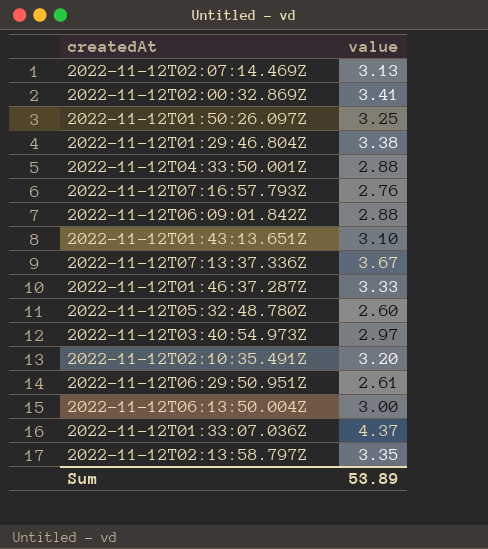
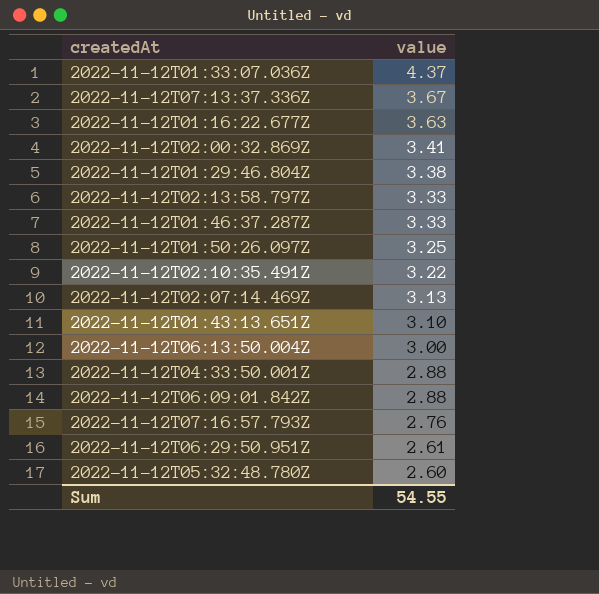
row order: none -> value descending
row 2022-11-12T03:40:54.973Z: 2.97 -> none
row 2022-11-12T01:16:22.677Z: none -> 3.63
2022-11-12T02:13:58.797Z | value: 3.35 -> 3.33
2022-11-12T02:10:35.491Z | value: 3.20 -> 3.22
Sum | value: 53.89 -> 54.55

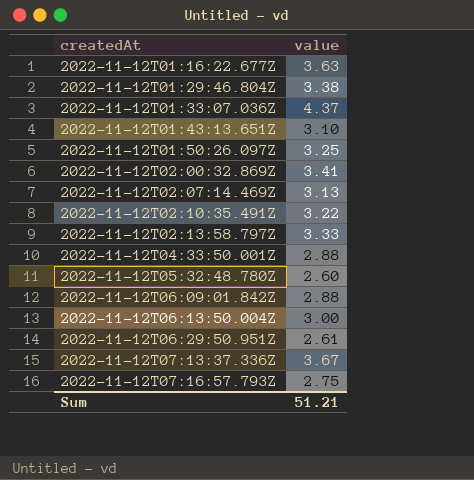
row order: value descending -> createdAt ascending
row 2022-11-12T01:46:37.287Z: 3.33 -> none
2022-11-12T07:16:57.793Z | value: 2.76 -> 2.75
Sum | value: 54.55 -> 51.21

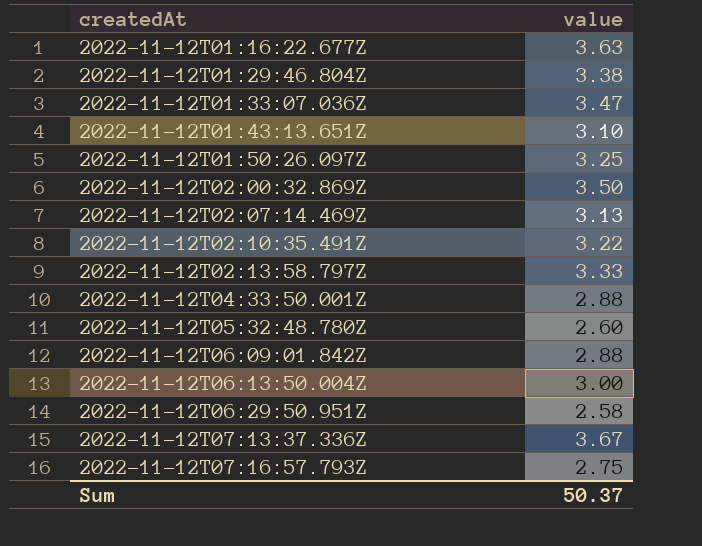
2022-11-12T01:33:07.036Z | value: 4.37 -> 3.47
2022-11-12T02:00:32.869Z | value: 3.41 -> 3.50
2022-11-12T06:29:50.951Z | value: 2.61 -> 2.58
Sum | value: 51.21 -> 50.37

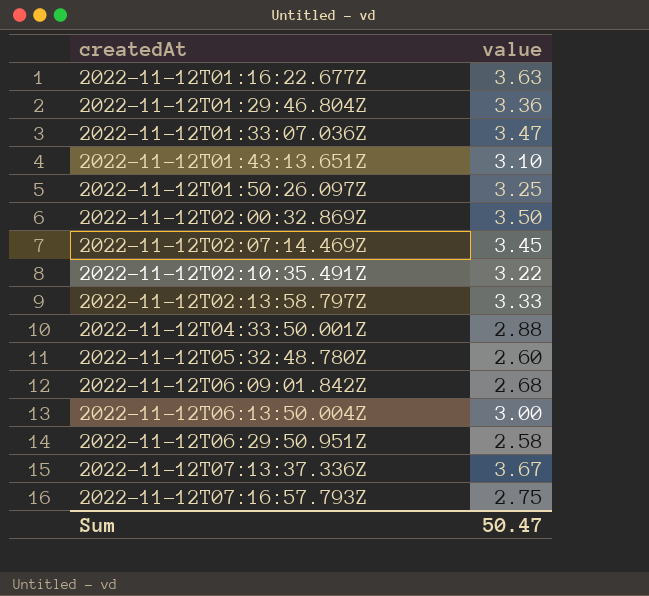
2022-11-12T01:29:46.804Z | value: 3.38 -> 3.36
2022-11-12T02:07:14.469Z | value: 3.13 -> 3.45
2022-11-12T06:09:01.842Z | value: 2.88 -> 2.68
Sum | value: 50.37 -> 50.47

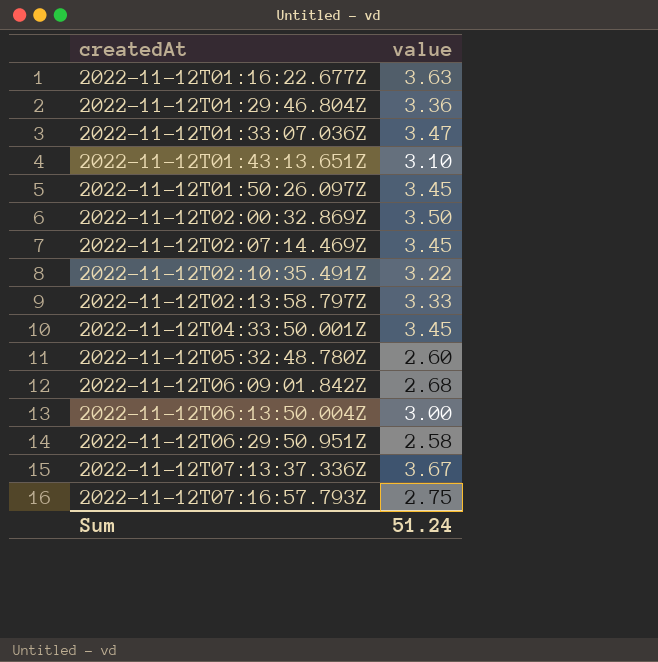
2022-11-12T01:50:26.097Z | value: 3.25 -> 3.45
2022-11-12T04:33:50.001Z | value: 2.88 -> 3.45
Sum | value: 50.47 -> 51.24

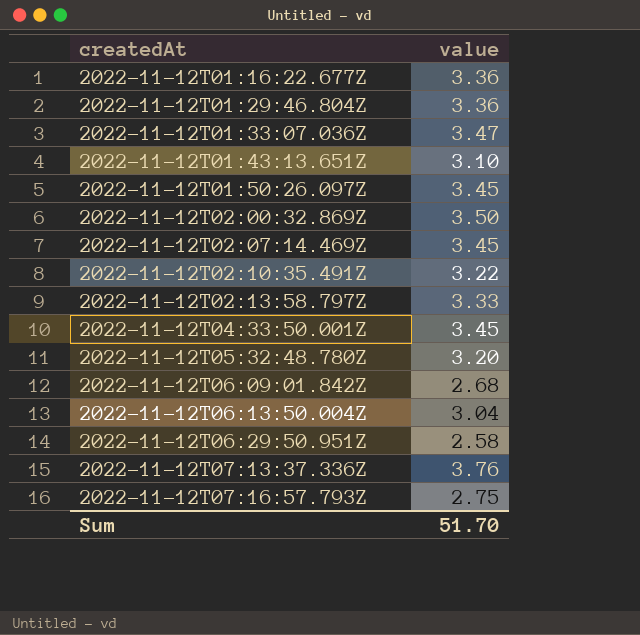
2022-11-12T01:16:22.677Z | value: 3.63 -> 3.36
2022-11-12T05:32:48.780Z | value: 2.60 -> 3.20
2022-11-12T06:13:50.004Z | value: 3.00 -> 3.04
2022-11-12T07:13:37.336Z | value: 3.67 -> 3.76
Sum | value: 51.24 -> 51.70

